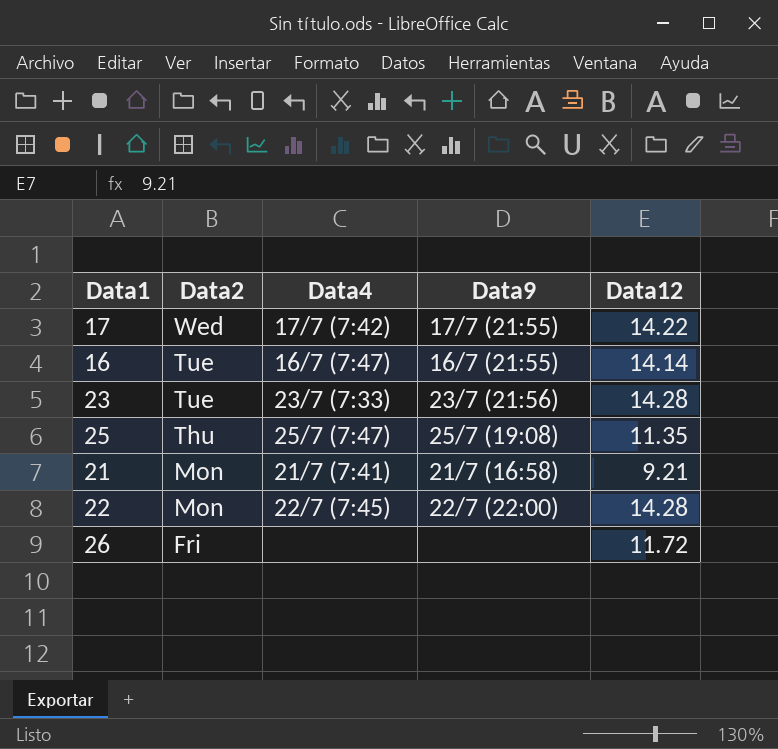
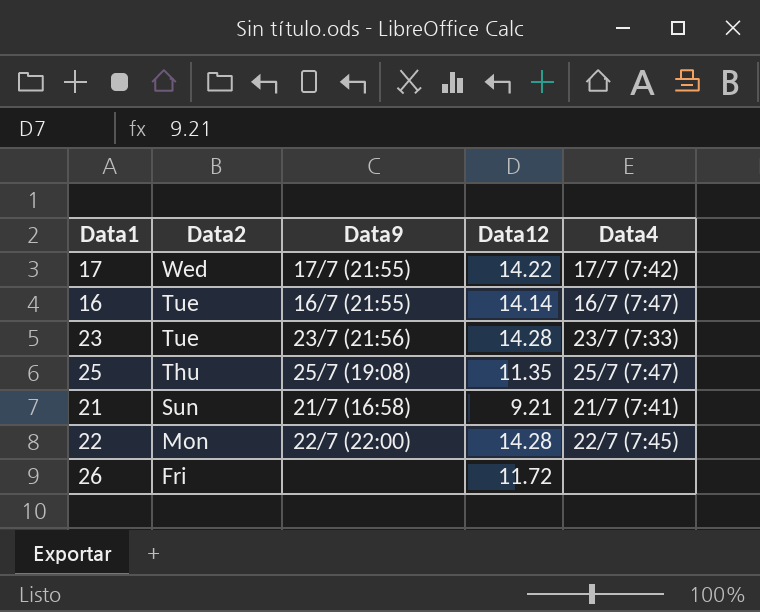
column Data4 | position: 3 -> 5
21 | Data2: Mon -> Sun

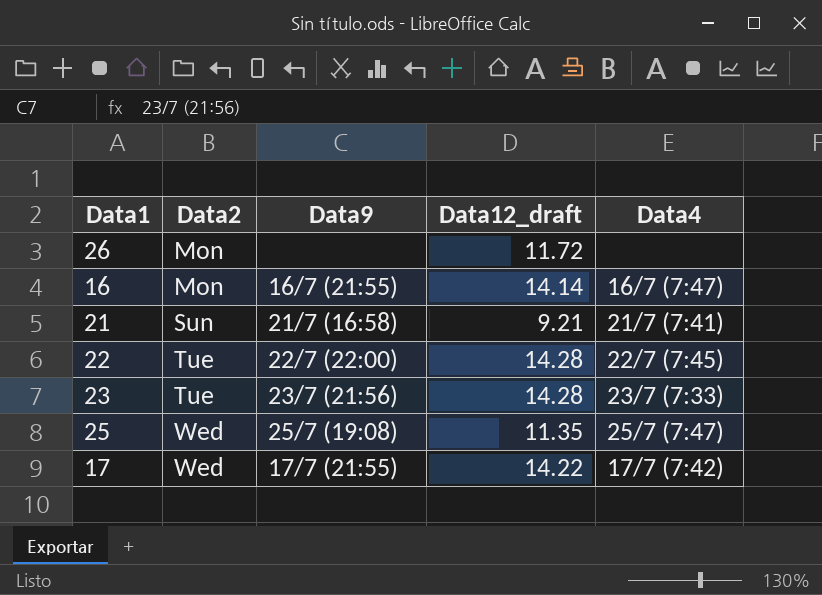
row order: Data2 descending -> Data2 ascending
column name: Data12 -> Data12_draft
26 | Data2: Fri -> Mon
16 | Data2: Tue -> Mon
22 | Data2: Mon -> Tue
25 | Data2: Thu -> Wed

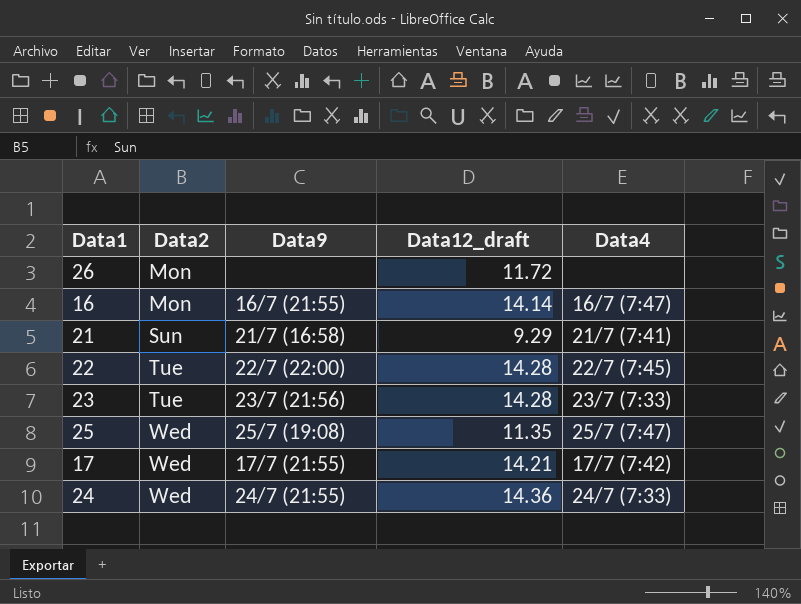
21 | Data12_draft: 9.21 -> 9.29
17 | Data12_draft: 14.22 -> 14.21
row 24: none -> Wed | 24/7 (21:55) | 14.36 | 24/7 (7:33)

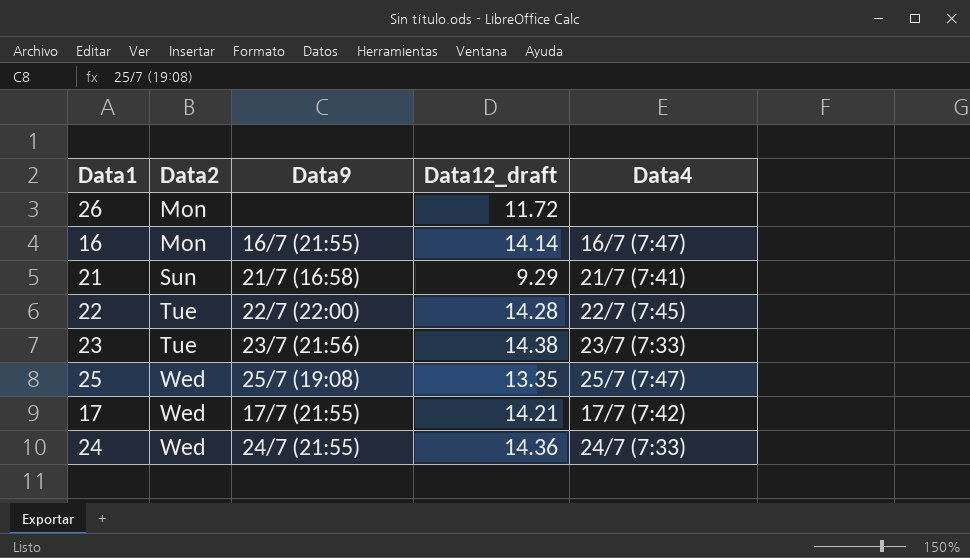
23 | Data12_draft: 14.28 -> 14.38
25 | Data12_draft: 11.35 -> 13.35

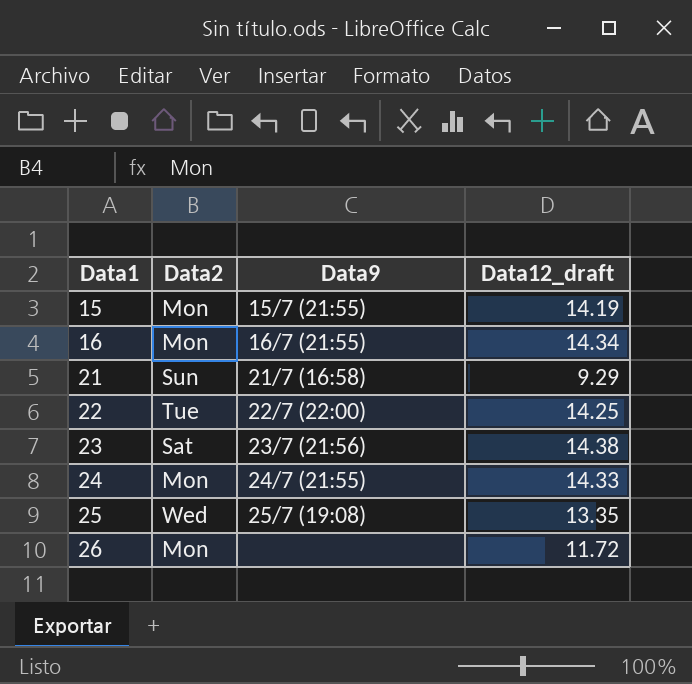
row order: Data2 ascending -> Data1 ascending
column Data4 | position: 5 -> none
row 17: Wed | 17/7 (21:55) | 14.21 | 17/7 (7:42) -> none
row 15: none -> Mon | 15/7 (21:55) | 14.19
16 | Data12_draft: 14.14 -> 14.34
22 | Data12_draft: 14.28 -> 14.25
23 | Data2: Tue -> Sat
24 | Data2: Wed -> Mon
24 | Data12_draft: 14.36 -> 14.33

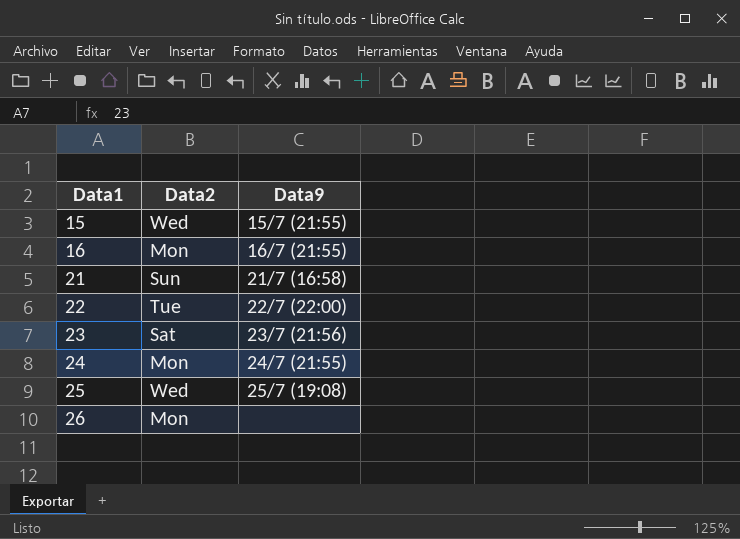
column Data12_draft | position: 4 -> none
15 | Data2: Mon -> Wed

